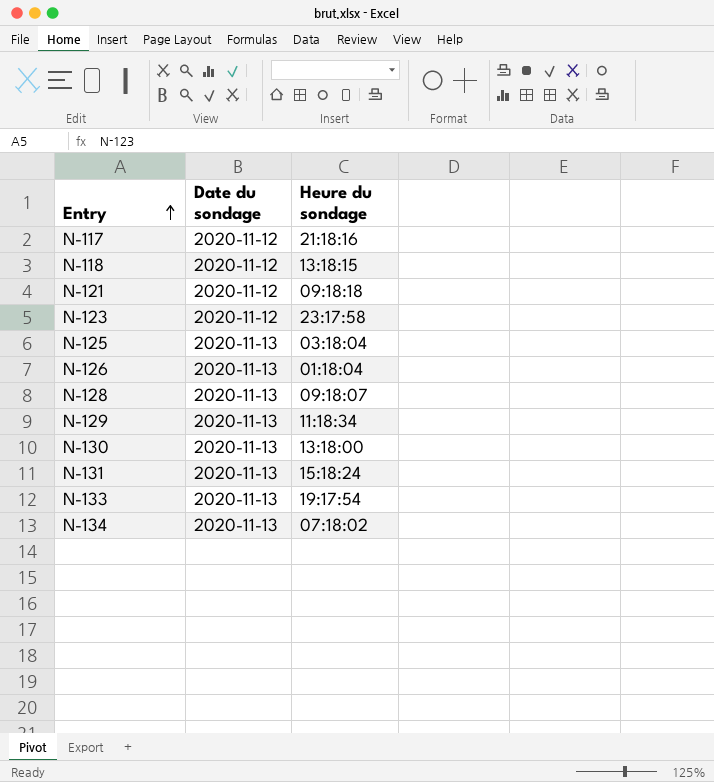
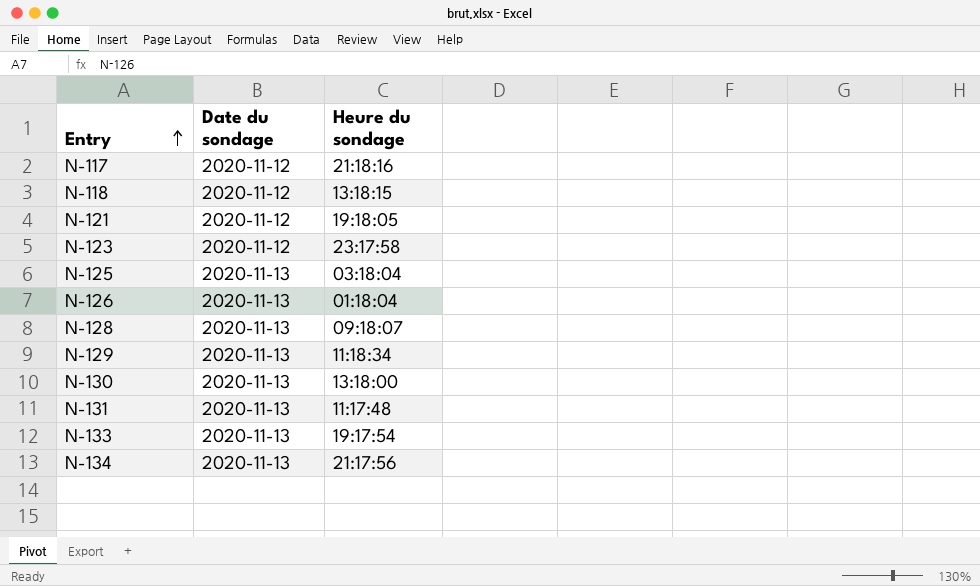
N-121 | Heure du sondage: 09:18:18 -> 19:18:05
N-131 | Heure du sondage: 15:18:24 -> 11:17:48
N-134 | Heure du sondage: 07:18:02 -> 21:17:56

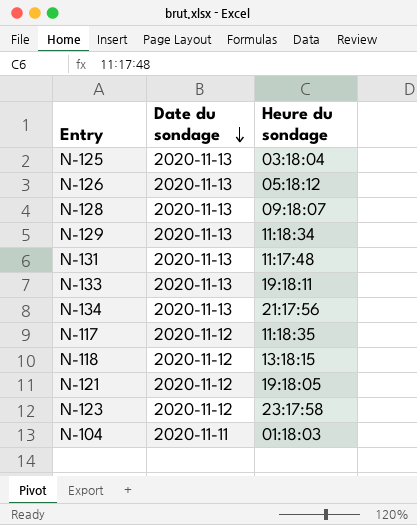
row order: Entry ascending -> Date du sondage descending
row N-130: 2020-11-13 | 13:18:00 -> none
N-126 | Heure du sondage: 01:18:04 -> 05:18:12
N-133 | Heure du sondage: 19:17:54 -> 19:18:11
N-117 | Heure du sondage: 21:18:16 -> 11:18:35
row N-104: none -> 2020-11-11 | 01:18:03

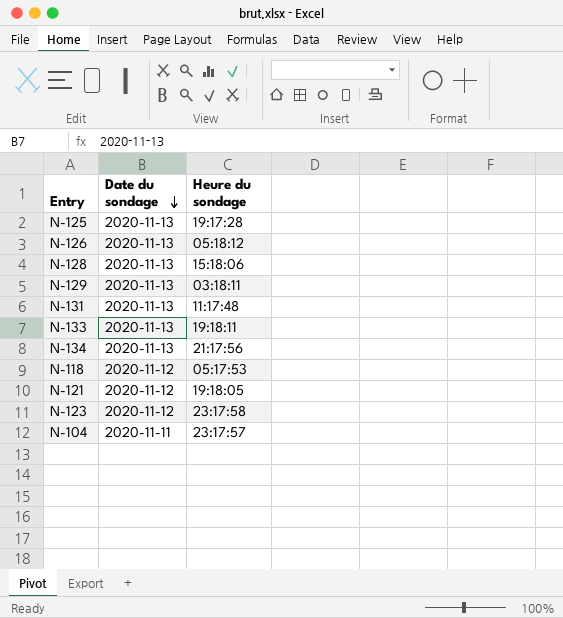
row N-117: 2020-11-12 | 11:18:35 -> none
N-125 | Heure du sondage: 03:18:04 -> 19:17:28
N-128 | Heure du sondage: 09:18:07 -> 15:18:06
N-129 | Heure du sondage: 11:18:34 -> 03:18:11
N-118 | Heure du sondage: 13:18:15 -> 05:17:53
N-104 | Heure du sondage: 01:18:03 -> 23:17:57

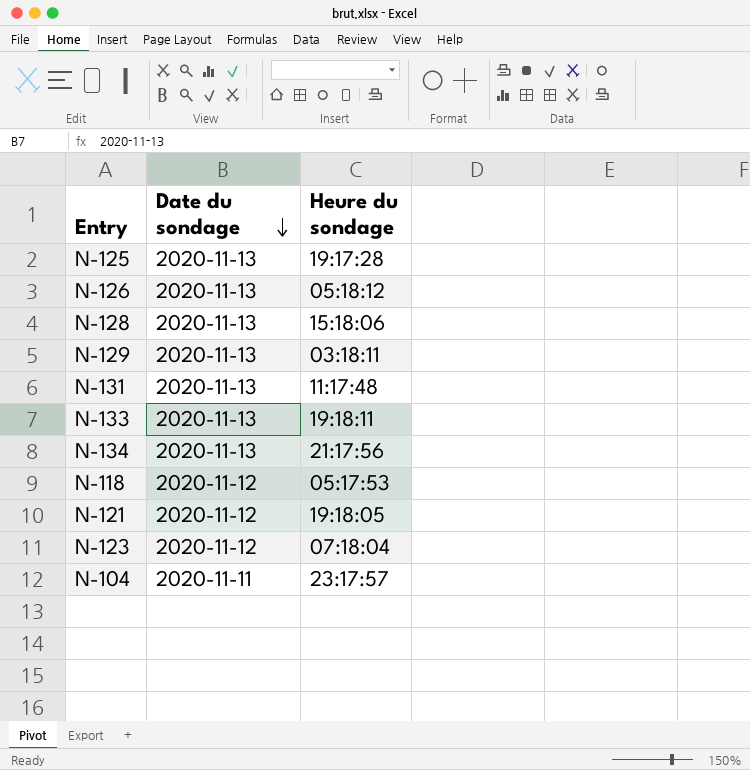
N-123 | Heure du sondage: 23:17:58 -> 07:18:04

